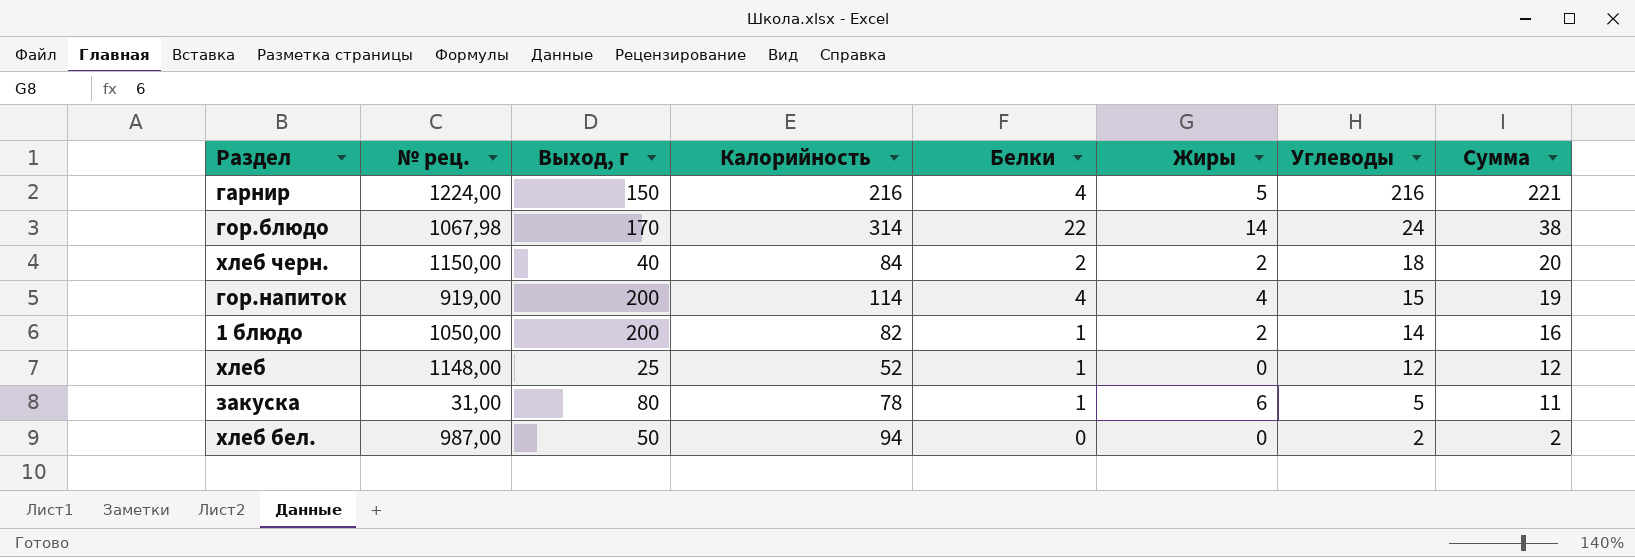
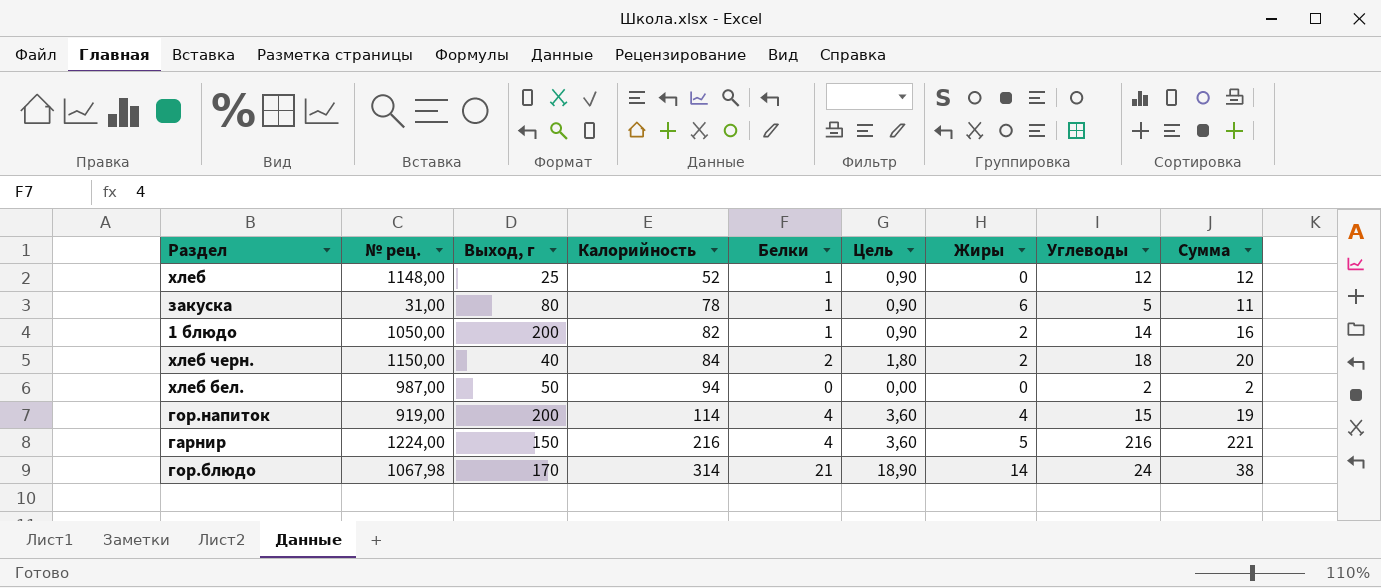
row order: Углеводы descending -> Калорийность ascending
column Цель | formula: none -> [Белки] * 0,9
гор.блюдо | Белки: 22 -> 21

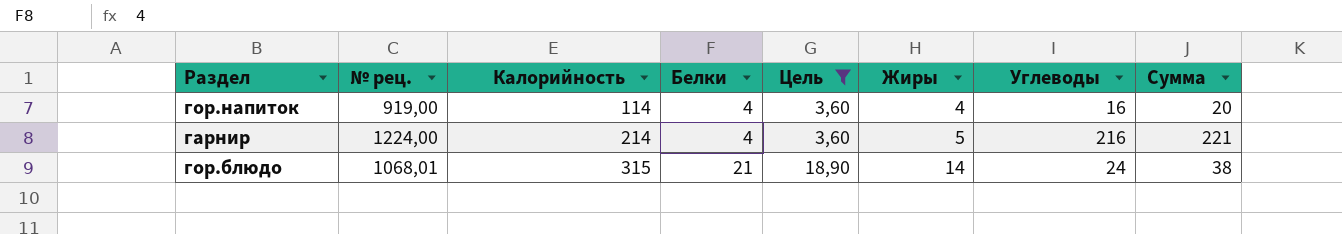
filter: none -> Цель >= 3,60
column Выход, г | position: 3 -> none
гор.напиток | Углеводы: 15 -> 16
гор.напиток | Сумма: 19 -> 20
гарнир | Калорийность: 216 -> 214
гор.блюдо | № рец.: 1067,98 -> 1068,01
гор.блюдо | Калорийность: 314 -> 315

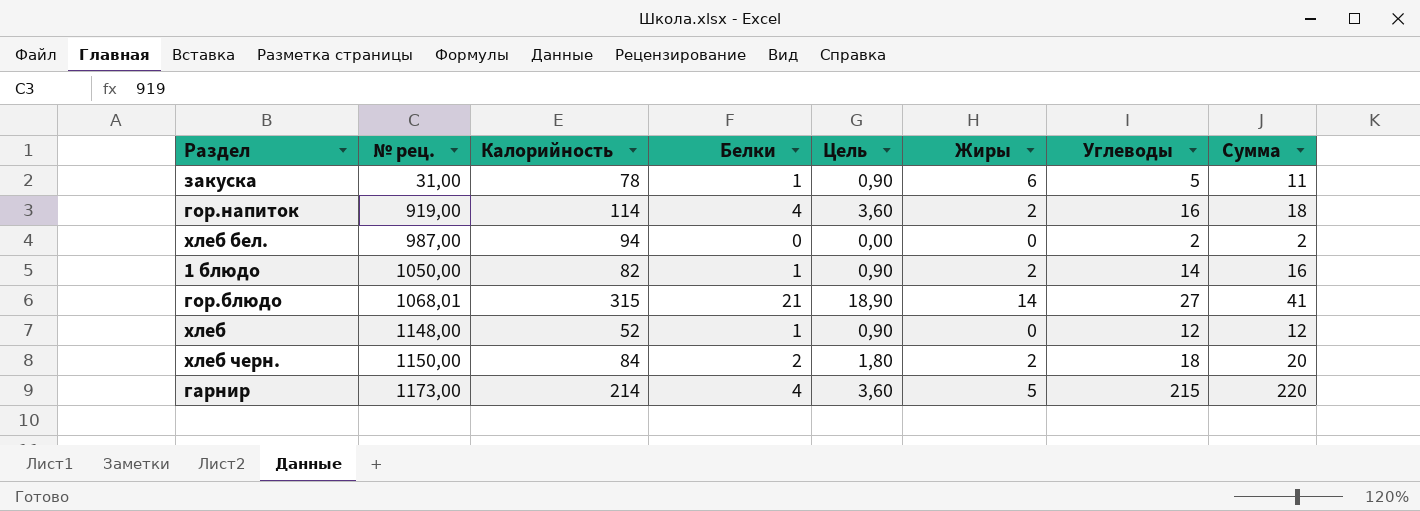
filter: Цель >= 3,60 -> none
row order: Калорийность ascending -> № рец. ascending
гор.напиток | Жиры: 4 -> 2
гор.напиток | Сумма: 20 -> 18
гор.блюдо | Углеводы: 24 -> 27
гор.блюдо | Сумма: 38 -> 41
гарнир | № рец.: 1224,00 -> 1173,00
гарнир | Углеводы: 216 -> 215
гарнир | Сумма: 221 -> 220

